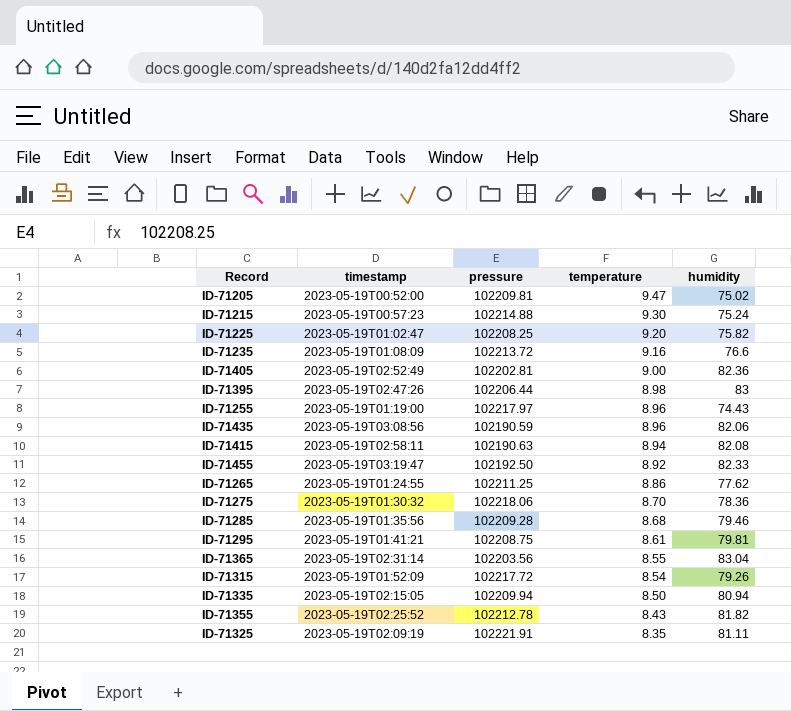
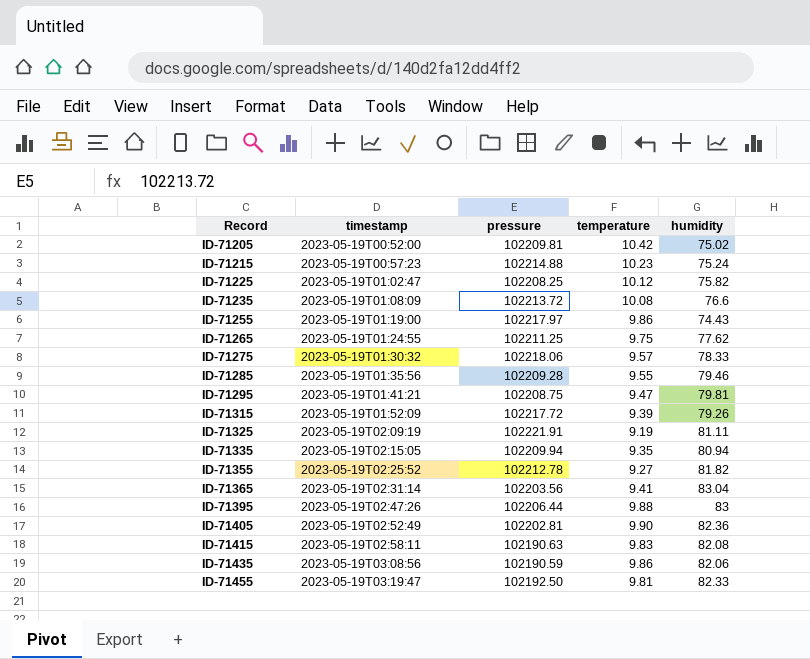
row order: temperature descending -> Record ascending
ID-71205 | temperature: 9.47 -> 10.42
ID-71215 | temperature: 9.30 -> 10.23
ID-71225 | temperature: 9.20 -> 10.12
ID-71235 | temperature: 9.16 -> 10.08
ID-71255 | temperature: 8.96 -> 9.86
ID-71265 | temperature: 8.86 -> 9.75
ID-71275 | temperature: 8.70 -> 9.57
ID-71275 | humidity: 78.36 -> 78.33
ID-71285 | temperature: 8.68 -> 9.55
ID-71295 | temperature: 8.61 -> 9.47
ID-71315 | temperature: 8.54 -> 9.39
ID-71325 | temperature: 8.35 -> 9.19
ID-71335 | temperature: 8.50 -> 9.35
ID-71355 | temperature: 8.43 -> 9.27
ID-71365 | temperature: 8.55 -> 9.41
ID-71395 | temperature: 8.98 -> 9.88
ID-71405 | temperature: 9.00 -> 9.90
ID-71415 | temperature: 8.94 -> 9.83
ID-71435 | temperature: 8.96 -> 9.86
ID-71455 | temperature: 8.92 -> 9.81

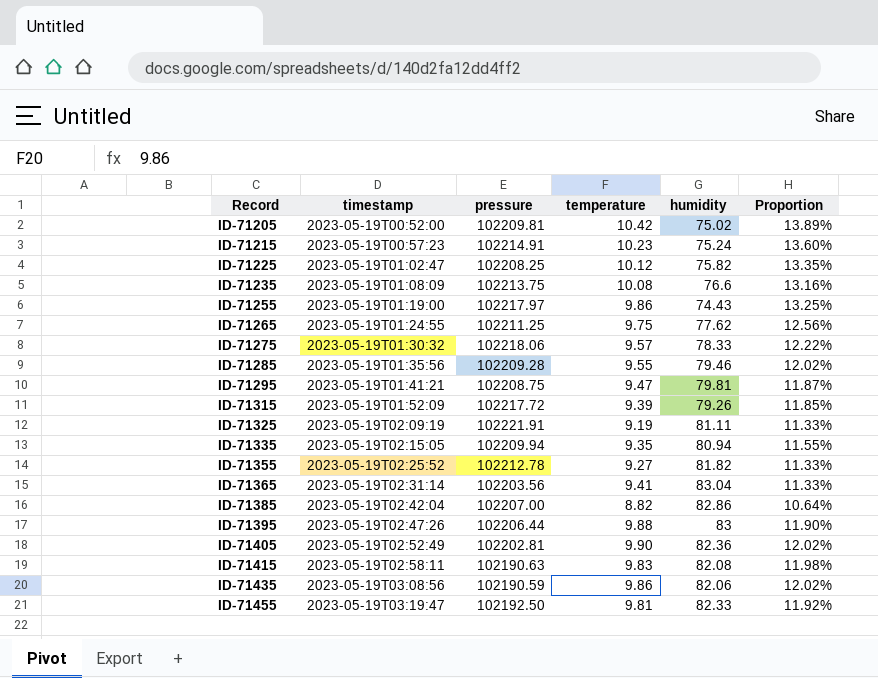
column Proportion | formula: none -> [temperature] / [humidity]
ID-71215 | pressure: 102214.88 -> 102214.91
ID-71235 | pressure: 102213.72 -> 102213.75
row ID-71385: none -> 2023-05-19T02:42:04 | 102207.00 | 8.82 | 82.86 | 10.64%

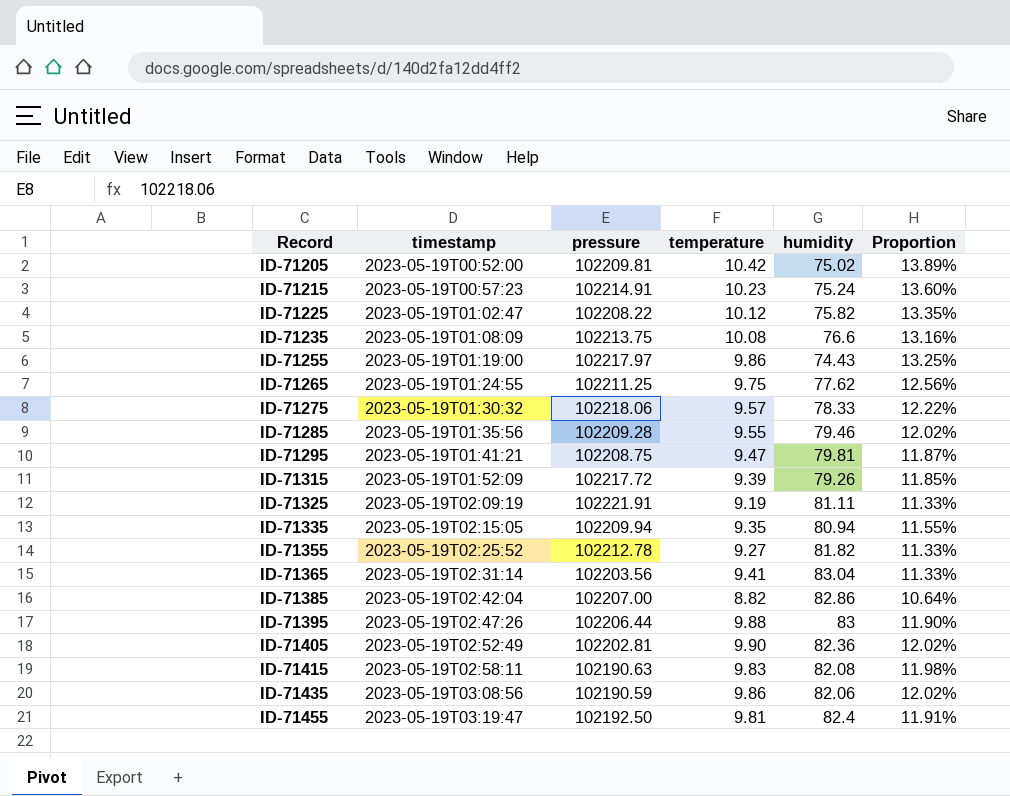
ID-71225 | pressure: 102208.25 -> 102208.22
ID-71455 | humidity: 82.33 -> 82.4
ID-71455 | Proportion: 11.92% -> 11.91%

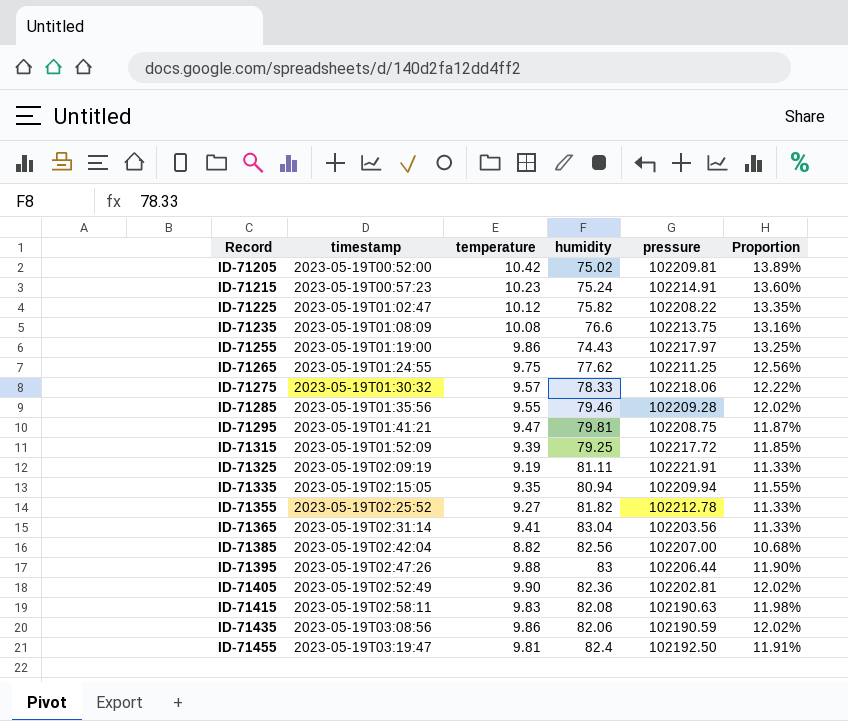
column pressure | position: 3 -> 5
ID-71315 | humidity: 79.26 -> 79.25
ID-71385 | humidity: 82.86 -> 82.56
ID-71385 | Proportion: 10.64% -> 10.68%

